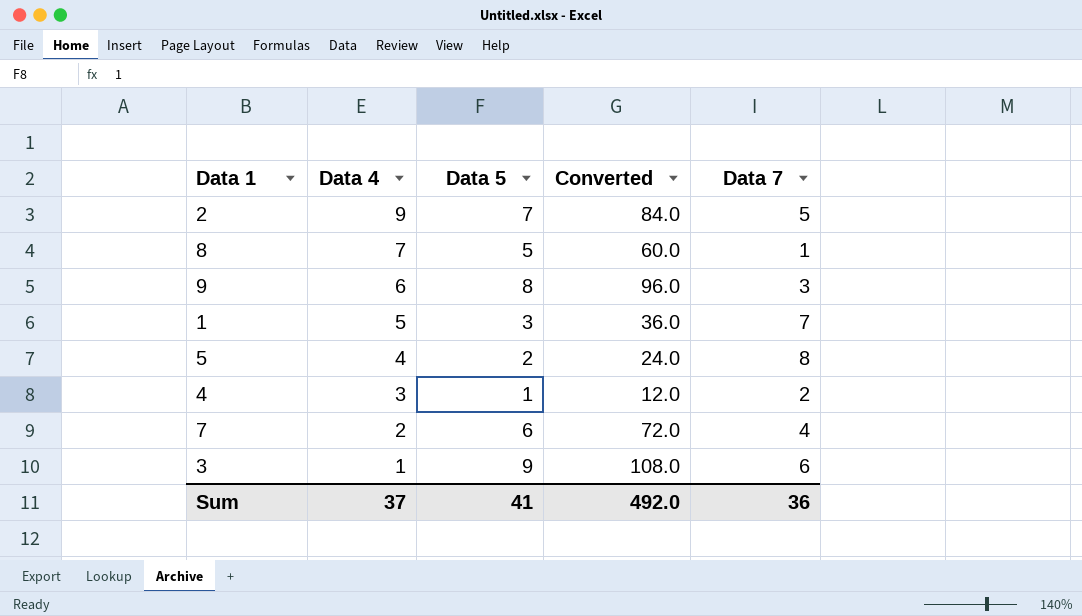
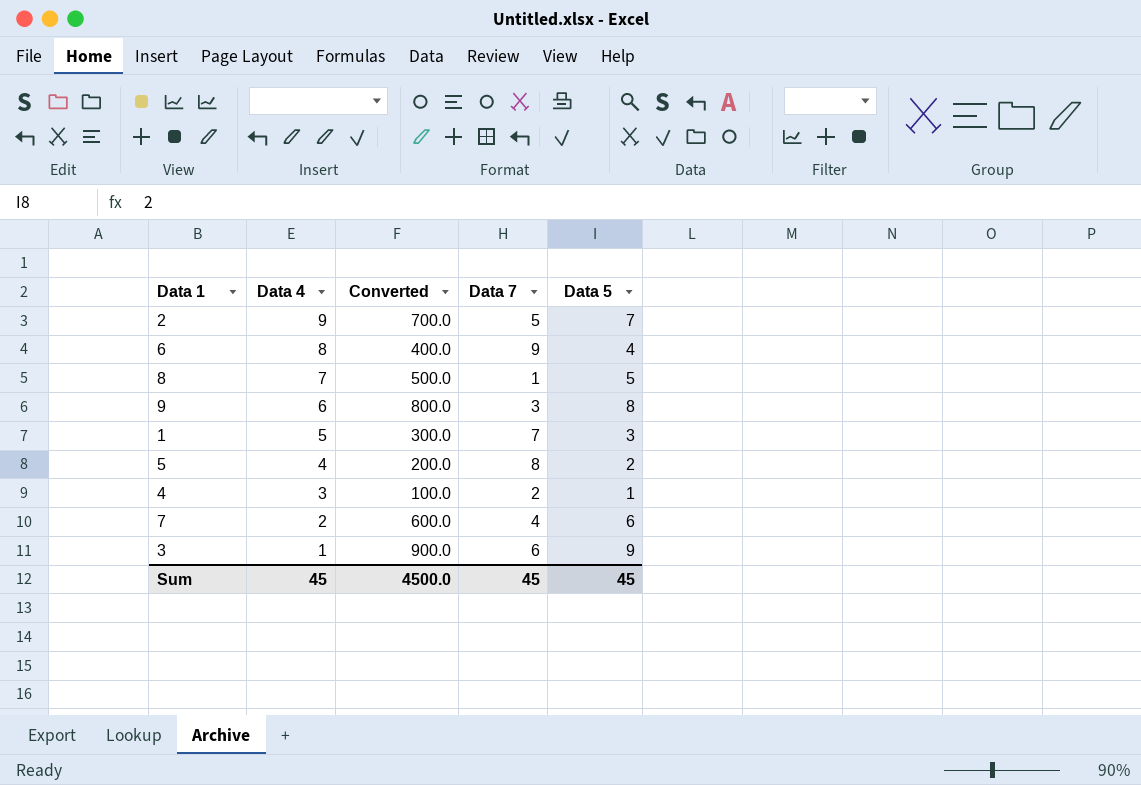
column Converted | formula: [Data 5] * 12 -> [Data 5] * 100
column Data 5 | position: 3 -> 5
row 6: none -> 8 | 400.0 | 9 | 4
Sum | Data 4: 37 -> 45
Sum | Converted: 492.0 -> 4500.0
Sum | Data 7: 36 -> 45
Sum | Data 5: 41 -> 45

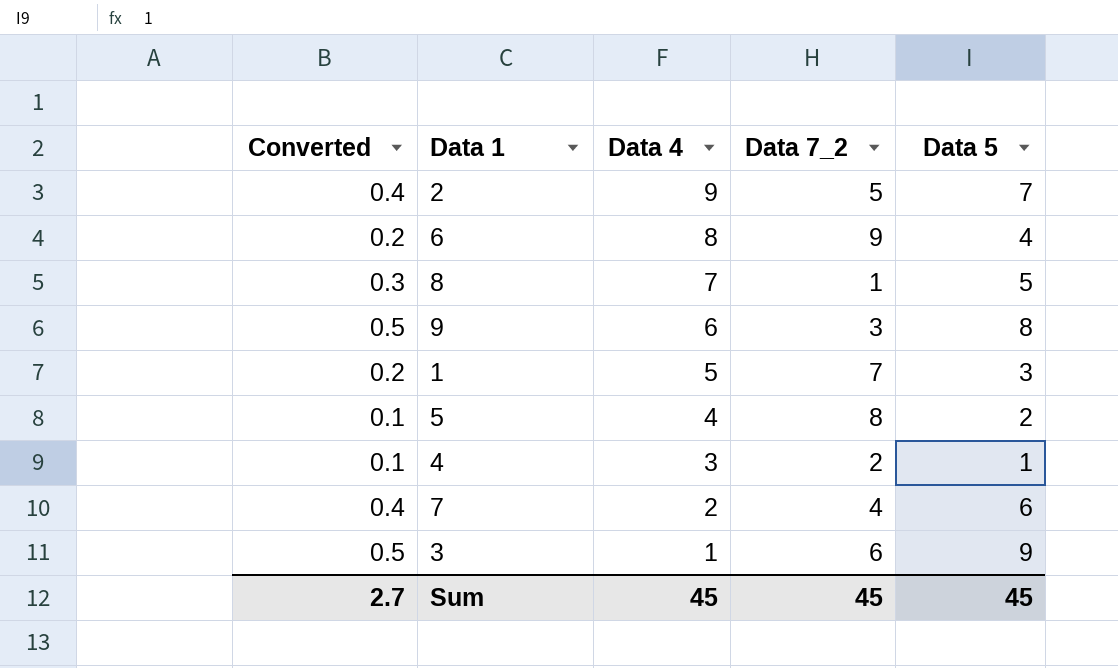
column Converted | formula: [Data 5] * 100 -> [Data 5] * 0.06
column Converted | position: 3 -> 1
column name: Data 7 -> Data 7_2
Sum | Converted: 4500.0 -> 2.7

